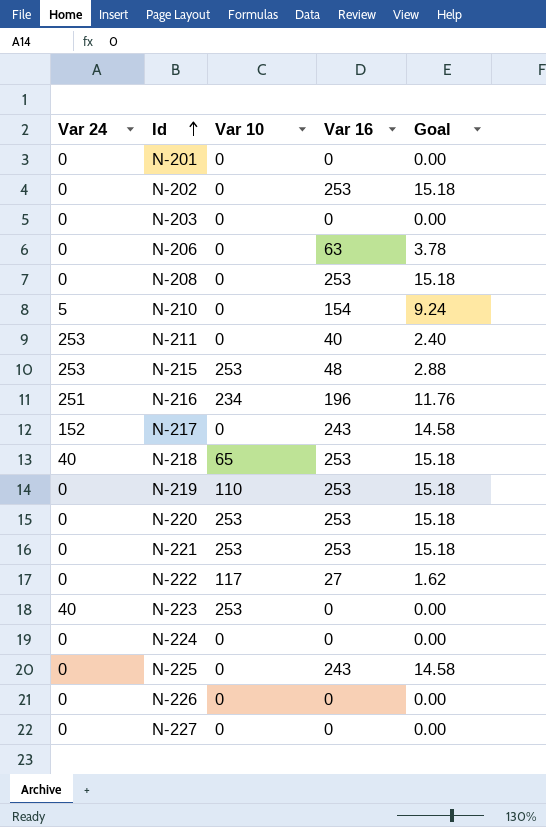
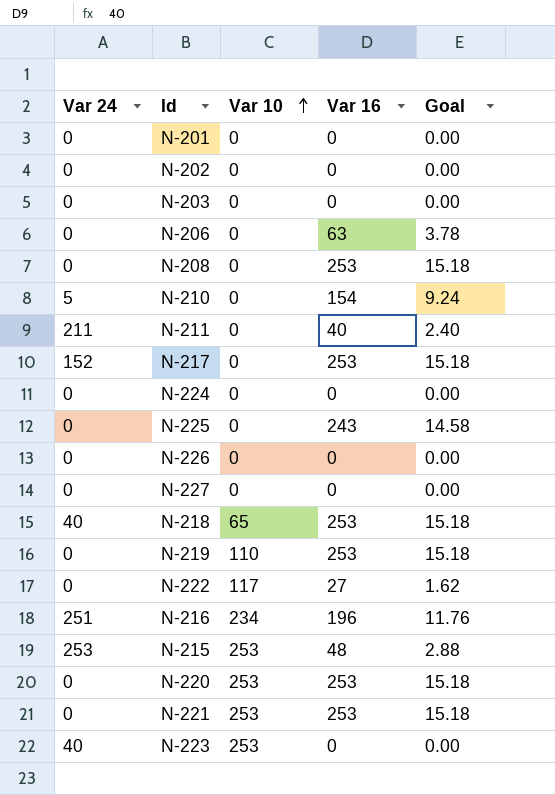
row order: Id ascending -> Var 10 ascending
N-202 | Var 16: 253 -> 0
N-202 | Goal: 15.18 -> 0.00
N-211 | Var 24: 253 -> 211
N-217 | Var 16: 243 -> 253
N-217 | Goal: 14.58 -> 15.18

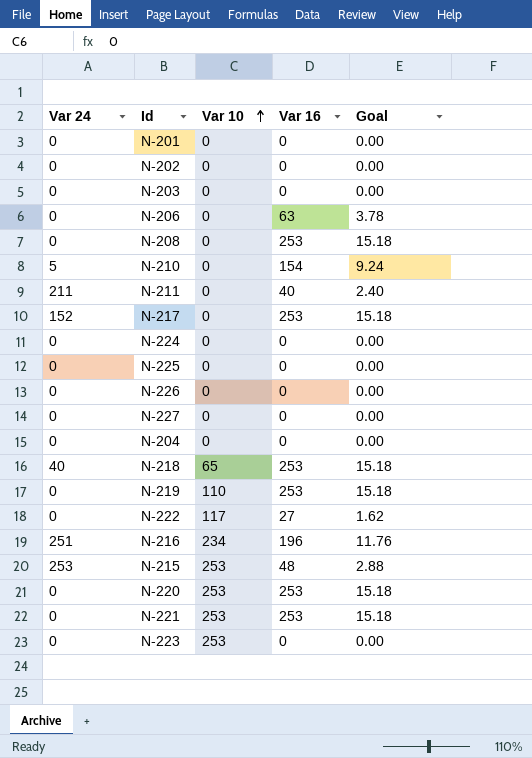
N-225 | Var 16: 243 -> 0
N-225 | Goal: 14.58 -> 0.00
row N-204: none -> 0 | 0 | 0 | 0.00
N-223 | Var 24: 40 -> 0

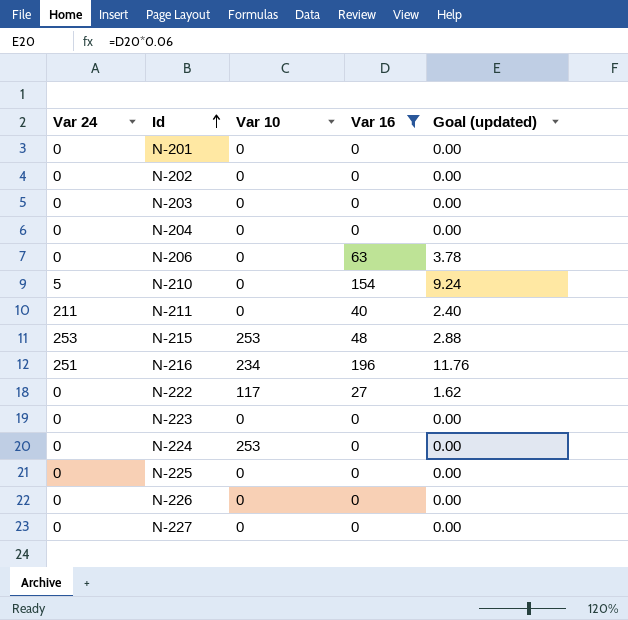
filter: none -> Var 16 != 253
row order: Var 10 ascending -> Id ascending
column name: Goal -> Goal (updated)
N-223 | Var 10: 253 -> 0
N-224 | Var 10: 0 -> 253

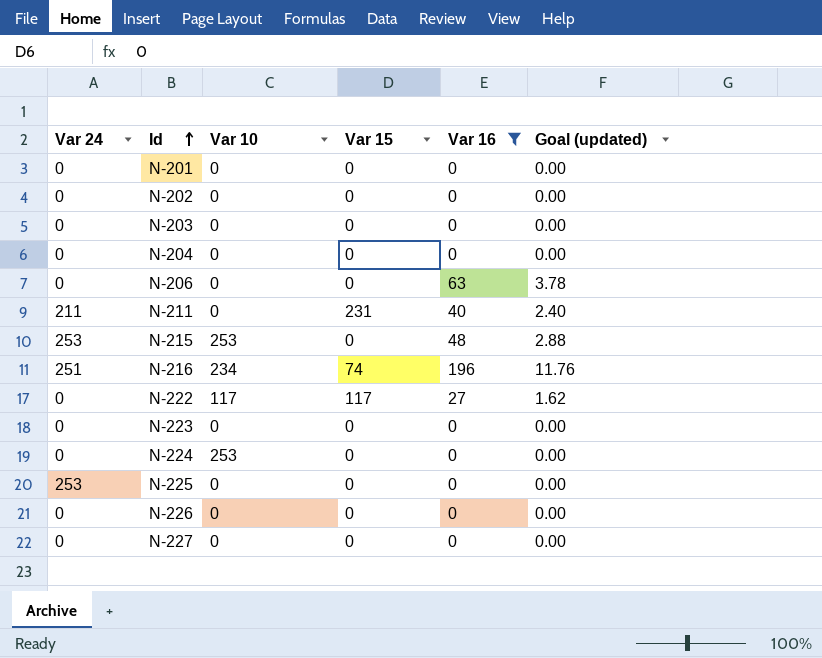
column Var 15 | position: none -> 4
row N-210: 5 | 0 | 154 | 9.24 -> none
N-225 | Var 24: 0 -> 253

